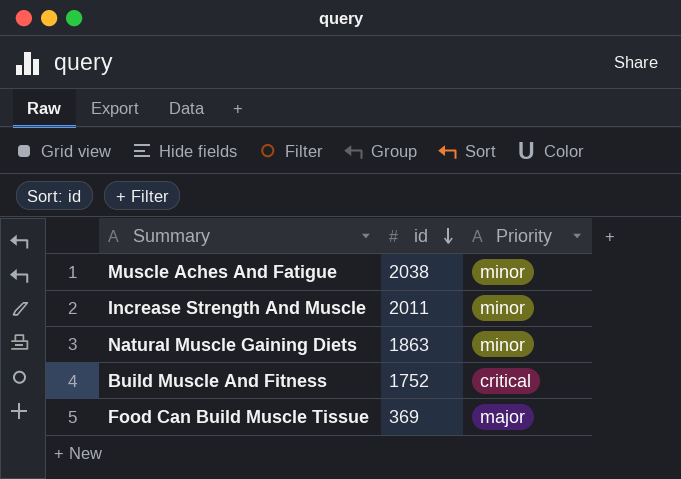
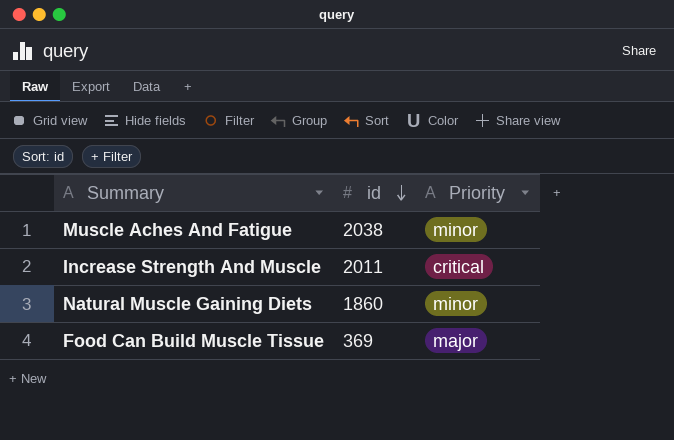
row Build Muscle And Fitness: 1752 | critical -> none
Increase Strength And Muscle | Priority: minor -> critical
Natural Muscle Gaining Diets | id: 1863 -> 1860

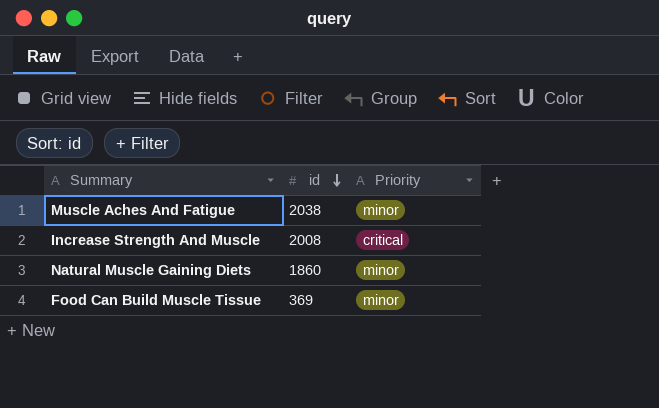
Increase Strength And Muscle | id: 2011 -> 2008
Food Can Build Muscle Tissue | Priority: major -> minor

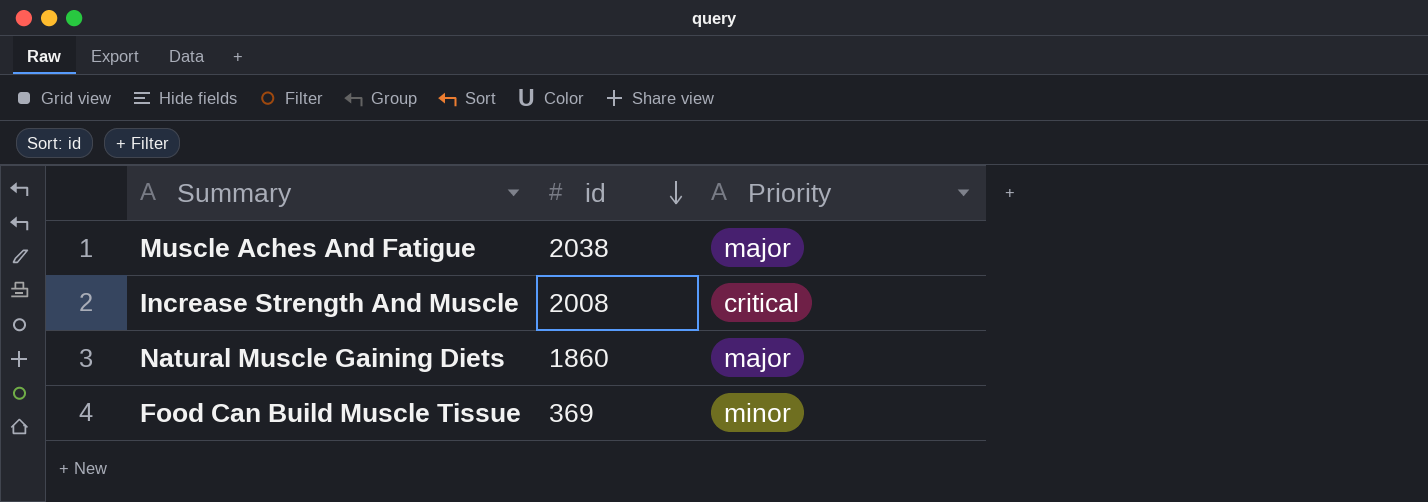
Muscle Aches And Fatigue | Priority: minor -> major
Natural Muscle Gaining Diets | Priority: minor -> major

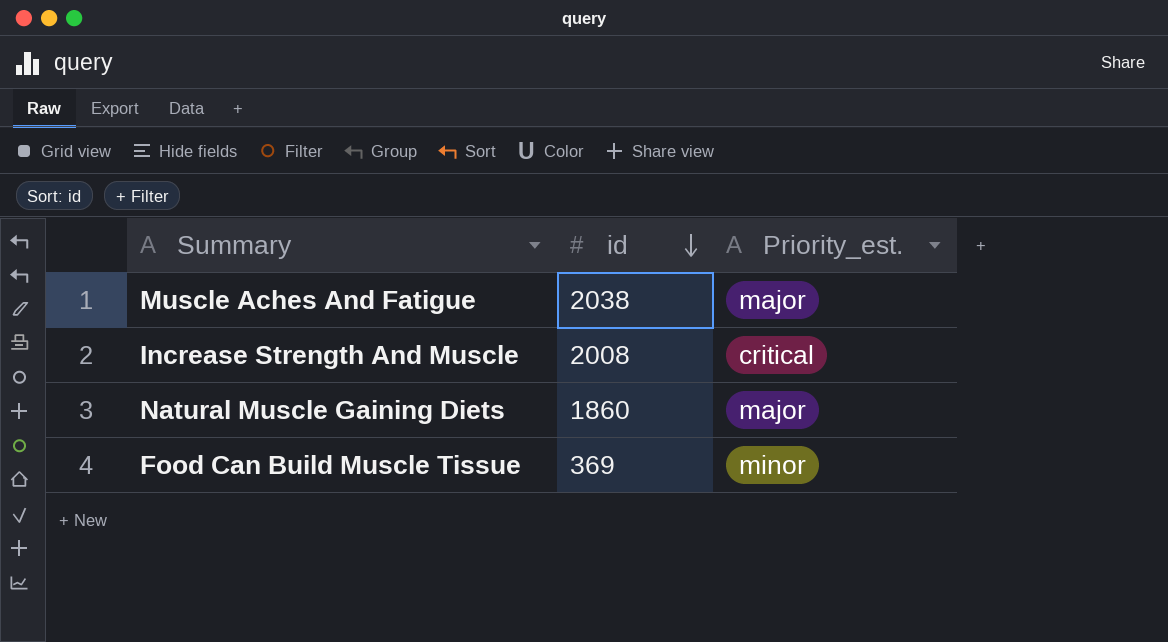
column name: Priority -> Priority_est.

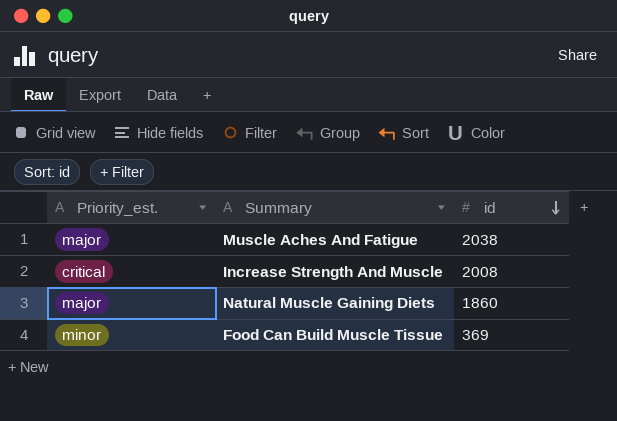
column Priority_est. | position: 3 -> 1

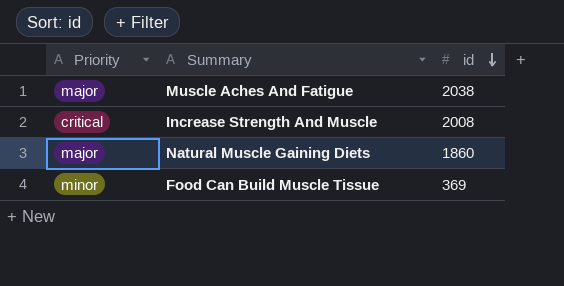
column name: Priority_est. -> Priority

